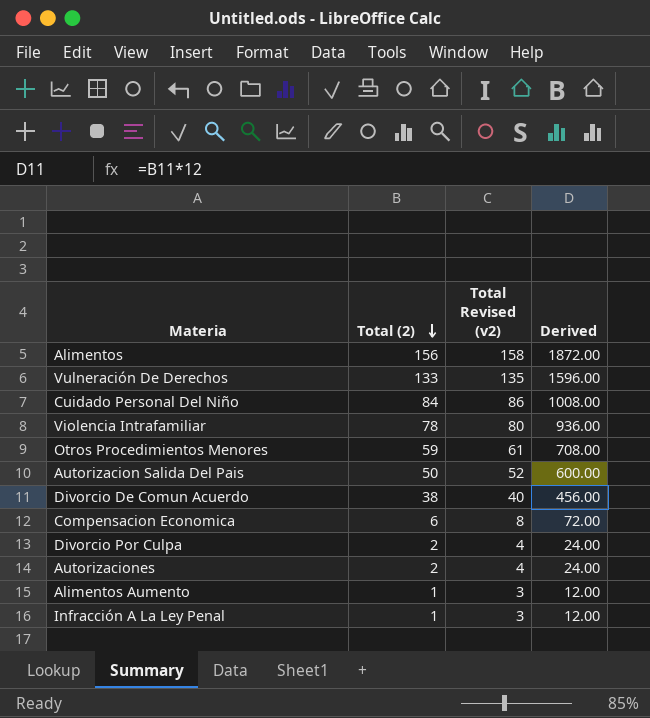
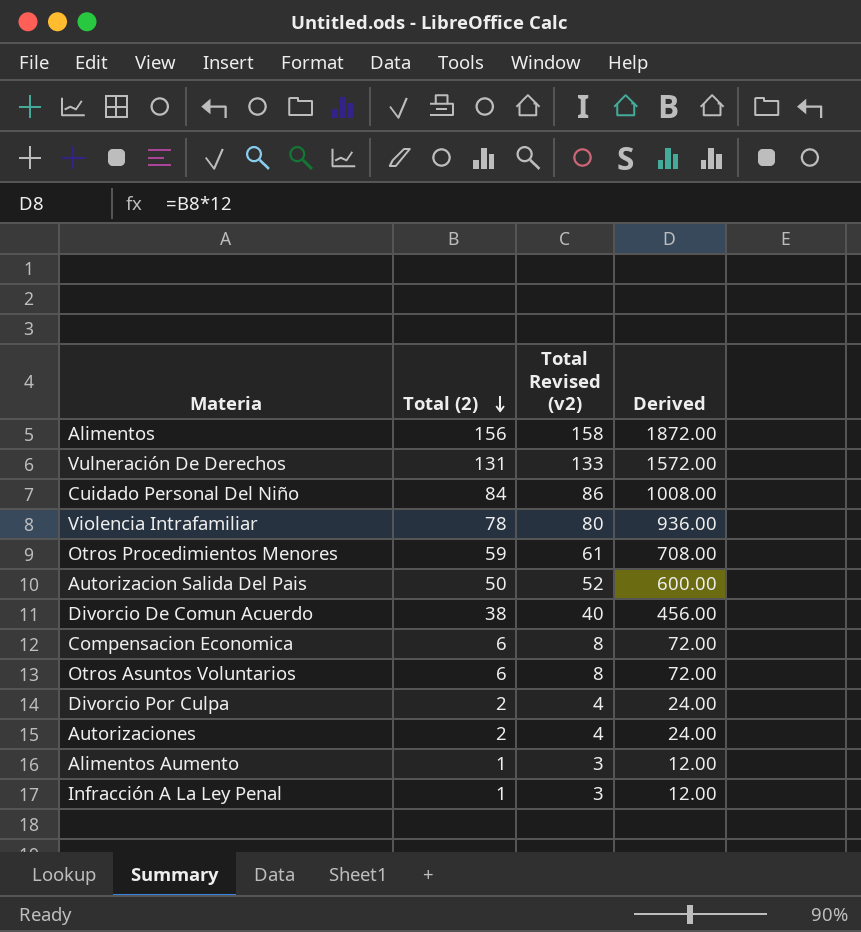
Vulneración De Derechos | Total (2): 133 -> 131
Vulneración De Derechos | Total Revised (v2): 135 -> 133
Vulneración De Derechos | Derived: 1596.00 -> 1572.00
row Otros Asuntos Voluntarios: none -> 6 | 8 | 72.00

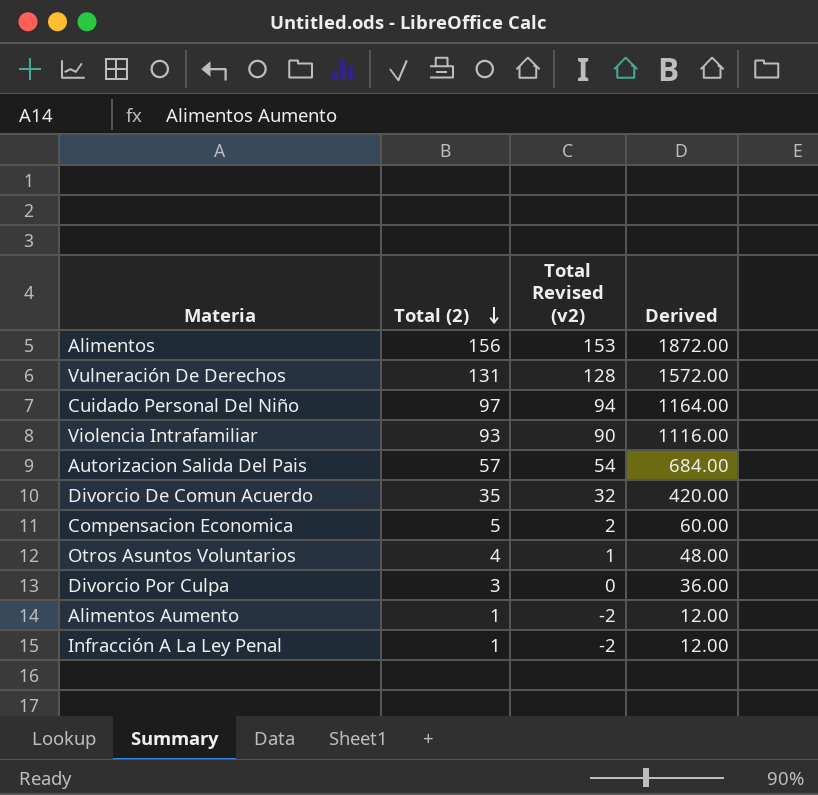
column Total Revised (v2) | formula: [Total (2)] + 2 -> [Total (2)] - 3
row Otros Procedimientos Menores: 59 | 61 | 708.00 -> none
row Autorizaciones: 2 | 4 | 24.00 -> none
Cuidado Personal Del Niño | Total (2): 84 -> 97
Cuidado Personal Del Niño | Derived: 1008.00 -> 1164.00
Violencia Intrafamiliar | Total (2): 78 -> 93
Violencia Intrafamiliar | Derived: 936.00 -> 1116.00
Autorizacion Salida Del Pais | Total (2): 50 -> 57
Autorizacion Salida Del Pais | Derived: 600.00 -> 684.00
Divorcio De Comun Acuerdo | Total (2): 38 -> 35
Divorcio De Comun Acuerdo | Derived: 456.00 -> 420.00
Compensacion Economica | Total (2): 6 -> 5
Compensacion Economica | Derived: 72.00 -> 60.00
Otros Asuntos Voluntarios | Total (2): 6 -> 4
Otros Asuntos Voluntarios | Derived: 72.00 -> 48.00
Divorcio Por Culpa | Total (2): 2 -> 3
Divorcio Por Culpa | Derived: 24.00 -> 36.00

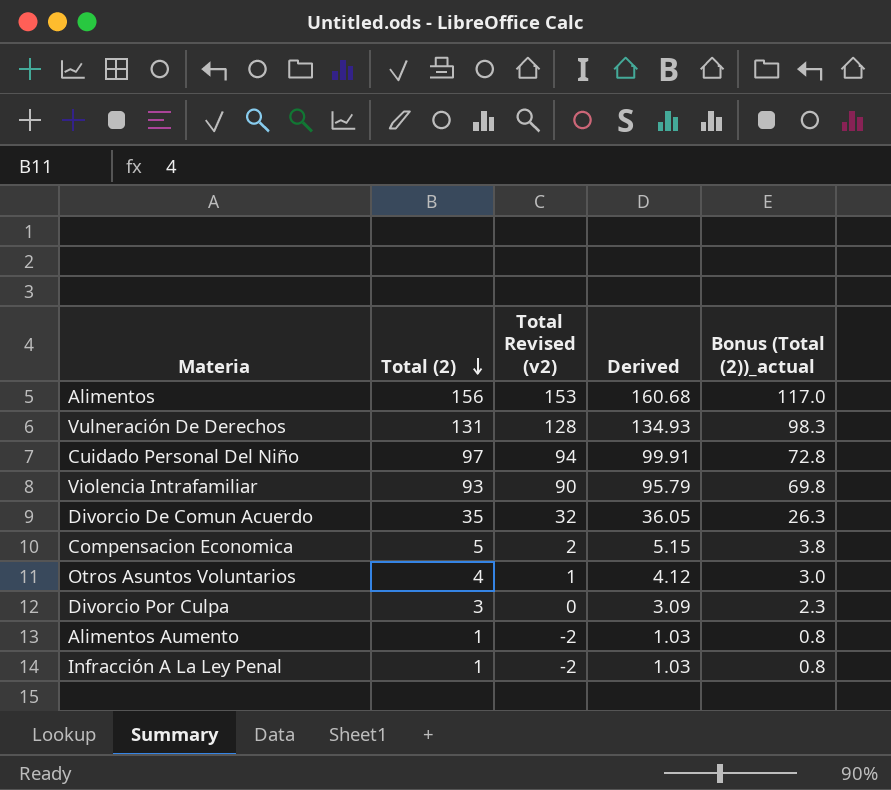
column Derived | formula: [Total (2)] * 12 -> [Total (2)] * 1.03
column Bonus (Total (2))_actual | formula: none -> [Total (2)] * 0.75
row Autorizacion Salida Del Pais: 57 | 54 | 684.00 -> none

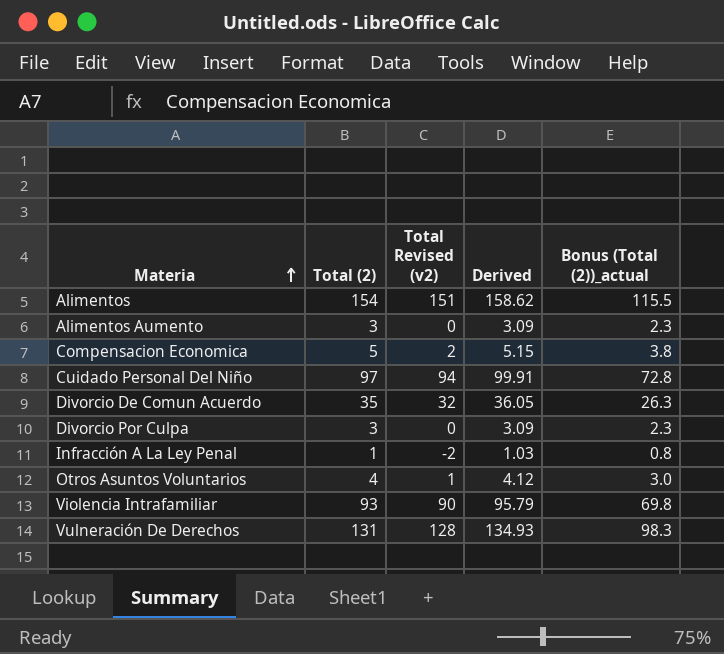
row order: Total (2) descending -> Materia ascending
Alimentos | Total (2): 156 -> 154
Alimentos | Total Revised (v2): 153 -> 151
Alimentos | Derived: 160.68 -> 158.62
Alimentos | Bonus (Total (2))_actual: 117.0 -> 115.5
Alimentos Aumento | Total (2): 1 -> 3
Alimentos Aumento | Total Revised (v2): -2 -> 0
Alimentos Aumento | Derived: 1.03 -> 3.09
Alimentos Aumento | Bonus (Total (2))_actual: 0.8 -> 2.3

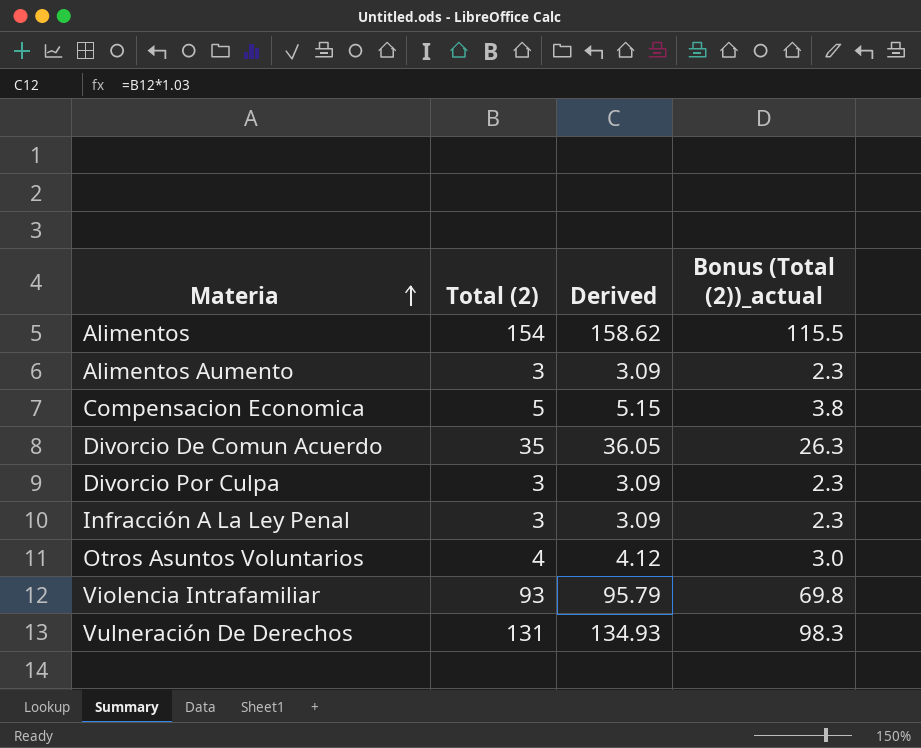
column Total Revised (v2) | formula: [Total (2)] - 3 -> none
row Cuidado Personal Del Niño: 97 | 94 | 99.91 | 72.8 -> none
Infracción A La Ley Penal | Total (2): 1 -> 3
Infracción A La Ley Penal | Derived: 1.03 -> 3.09
Infracción A La Ley Penal | Bonus (Total (2))_actual: 0.8 -> 2.3

